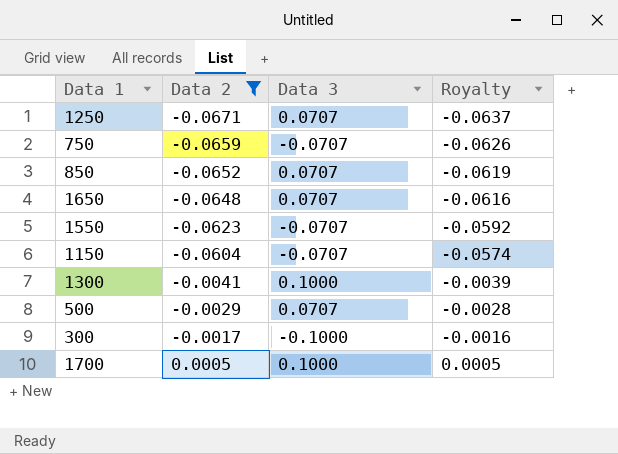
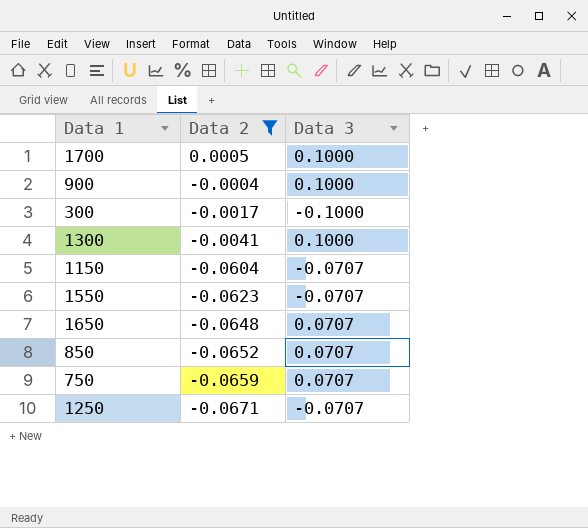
row order: Data 2 ascending -> Data 2 descending
column Royalty | formula: [Data 2] * 0.95 -> none
row 500: -0.0029 | 0.0707 | -0.0028 -> none
row 900: none -> -0.0004 | 0.1000
750 | Data 3: -0.0707 -> 0.0707
1250 | Data 3: 0.0707 -> -0.0707

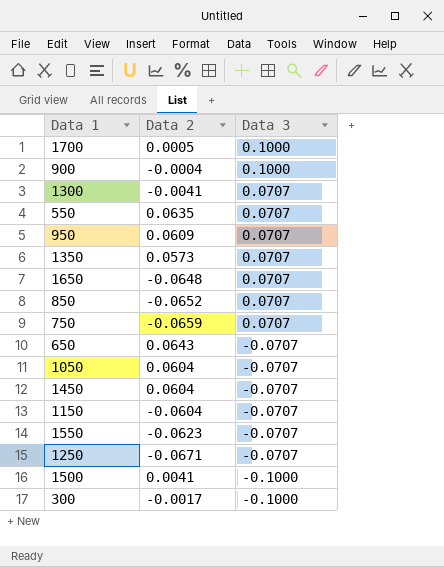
filter: Data 2 <= 0.0005 -> none
row order: Data 2 descending -> Data 3 descending
1300 | Data 3: 0.1000 -> 0.0707

